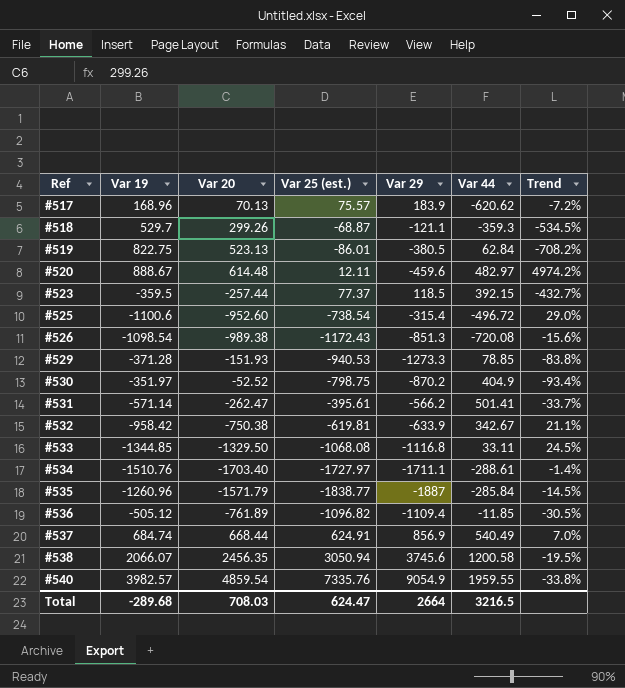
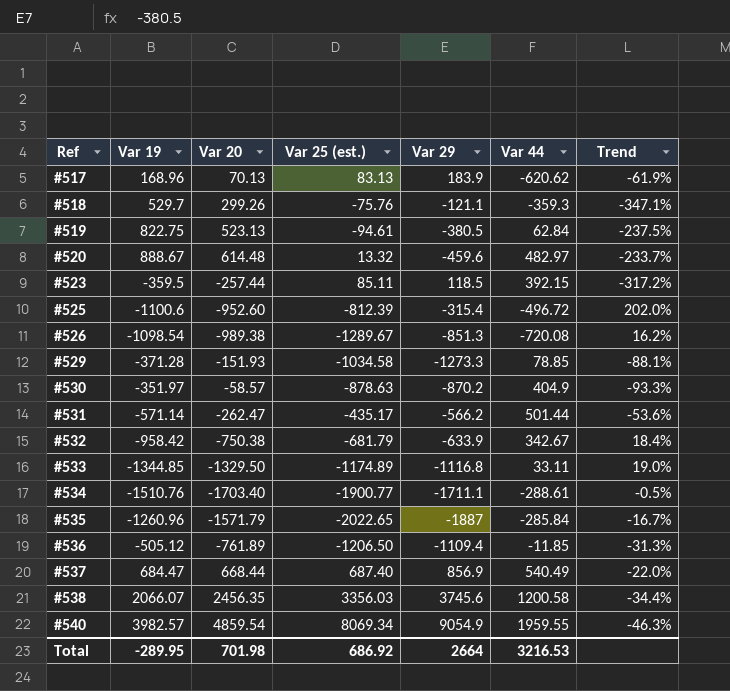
column Trend | formula: ([Var 20] - [Var 25 (est.)]) / [Var 25 (est.)] -> ([Var 20] - [Var 29]) / [Var 29]
#517 | Var 25 (est.): 75.57 -> 83.13
#518 | Var 25 (est.): -68.87 -> -75.76
#519 | Var 25 (est.): -86.01 -> -94.61
#520 | Var 25 (est.): 12.11 -> 13.32
#523 | Var 25 (est.): 77.37 -> 85.11
#525 | Var 25 (est.): -738.54 -> -812.39
#526 | Var 25 (est.): -1172.43 -> -1289.67
#529 | Var 25 (est.): -940.53 -> -1034.58
#530 | Var 20: -52.52 -> -58.57
#530 | Var 25 (est.): -798.75 -> -878.63
#531 | Var 25 (est.): -395.61 -> -435.17
#531 | Var 44: 501.41 -> 501.44
#532 | Var 25 (est.): -619.81 -> -681.79
#533 | Var 25 (est.): -1068.08 -> -1174.89
#534 | Var 25 (est.): -1727.97 -> -1900.77
#535 | Var 25 (est.): -1838.77 -> -2022.65
#536 | Var 25 (est.): -1096.82 -> -1206.50
#537 | Var 19: 684.74 -> 684.47
#537 | Var 25 (est.): 624.91 -> 687.40
#538 | Var 25 (est.): 3050.94 -> 3356.03
#540 | Var 25 (est.): 7335.76 -> 8069.34
Total | Var 19: -289.68 -> -289.95
Total | Var 20: 708.03 -> 701.98
Total | Var 25 (est.): 624.47 -> 686.92
Total | Var 44: 3216.5 -> 3216.53

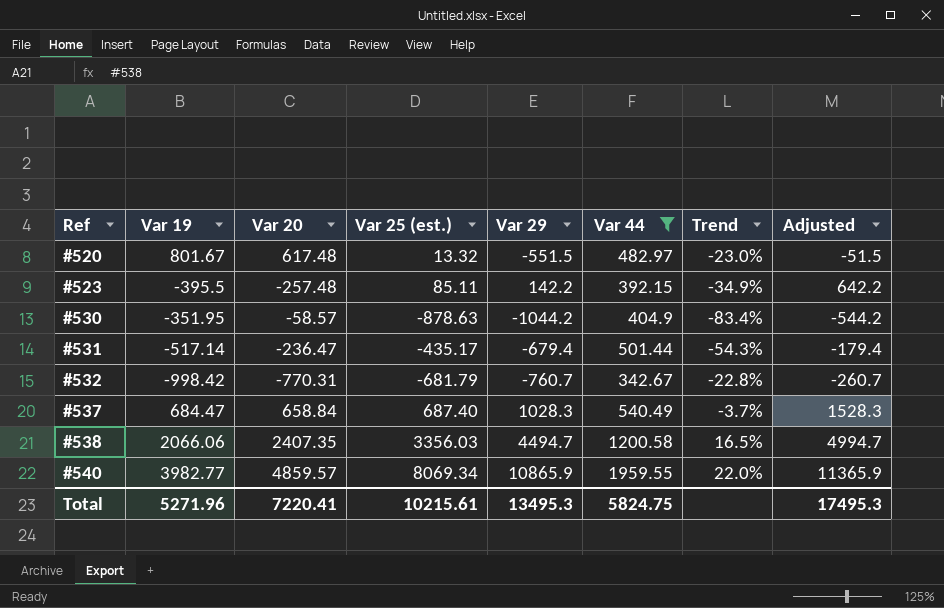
filter: none -> Var 44 >= 342.67
column Trend | formula: ([Var 20] - [Var 29]) / [Var 29] -> ([Var 20] - [Var 19]) / [Var 19]
column Adjusted | formula: none -> [Var 29] + 500
#520 | Var 19: 888.67 -> 801.67
#520 | Var 20: 614.48 -> 617.48
#520 | Var 29: -459.6 -> -551.5
#523 | Var 19: -359.5 -> -395.5
#523 | Var 20: -257.44 -> -257.48
#523 | Var 29: 118.5 -> 142.2
#530 | Var 19: -351.97 -> -351.95
#530 | Var 29: -870.2 -> -1044.2
#531 | Var 19: -571.14 -> -517.14
#531 | Var 20: -262.47 -> -236.47
#531 | Var 29: -566.2 -> -679.4
#532 | Var 19: -958.42 -> -998.42
#532 | Var 20: -750.38 -> -770.31
#532 | Var 29: -633.9 -> -760.7
#537 | Var 20: 668.44 -> 658.84
#537 | Var 29: 856.9 -> 1028.3
#538 | Var 19: 2066.07 -> 2066.06
#538 | Var 20: 2456.35 -> 2407.35
#538 | Var 29: 3745.6 -> 4494.7
#540 | Var 19: 3982.57 -> 3982.77
#540 | Var 20: 4859.54 -> 4859.57
#540 | Var 29: 9054.9 -> 10865.9
Total | Var 19: -289.95 -> 5271.96
Total | Var 20: 701.98 -> 7220.41
Total | Var 25 (est.): 686.92 -> 10215.61
Total | Var 29: 2664 -> 13495.3
Total | Var 44: 3216.53 -> 5824.75

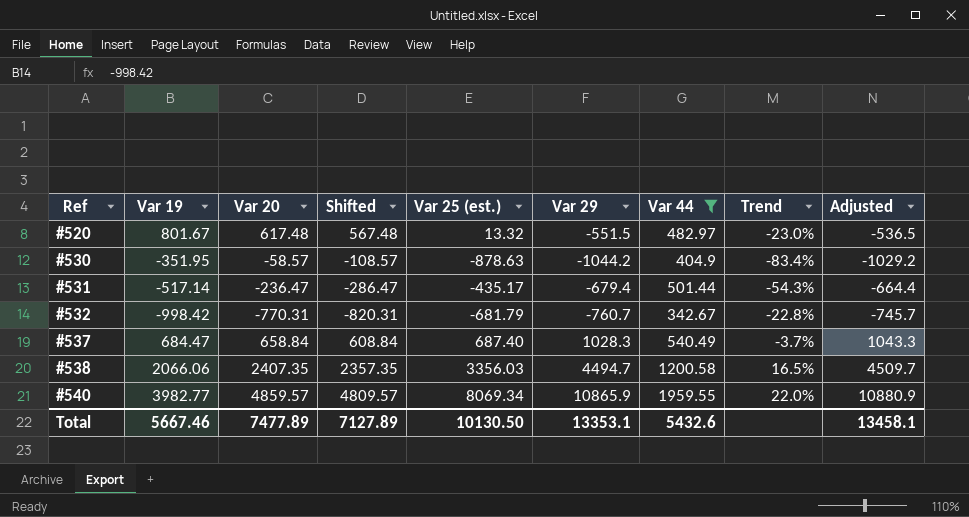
column Shifted | formula: none -> [Var 20] - 50
column Adjusted | formula: [Var 29] + 500 -> [Var 29] + 15
row #523: -395.5 | -257.48 | 85.11 | 142.2 | 392.15 | -34.9% | 642.2 -> none
Total | Var 19: 5271.96 -> 5667.46
Total | Var 20: 7220.41 -> 7477.89
Total | Var 25 (est.): 10215.61 -> 10130.50
Total | Var 29: 13495.3 -> 13353.1
Total | Var 44: 5824.75 -> 5432.6
Total | Adjusted: 17495.3 -> 13458.1

